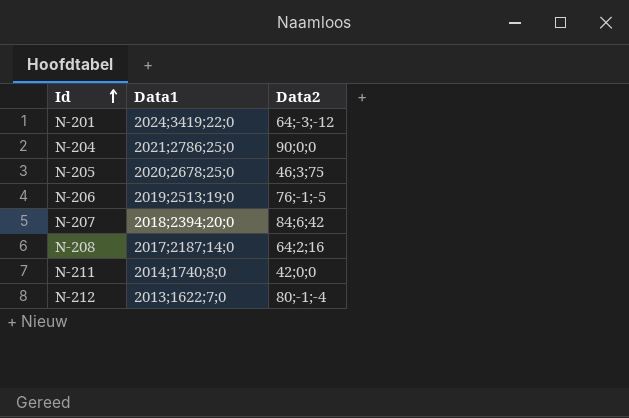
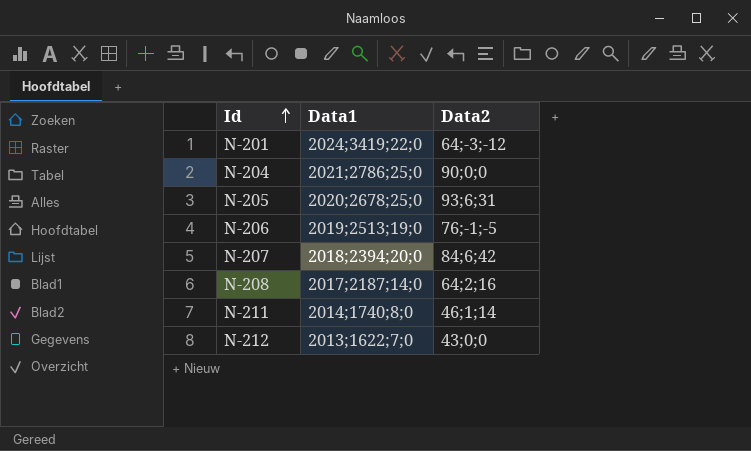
N-205 | Data2: 46;3;75 -> 93;6;31
N-211 | Data2: 42;0;0 -> 46;1;14
N-212 | Data2: 80;-1;-4 -> 43;0;0

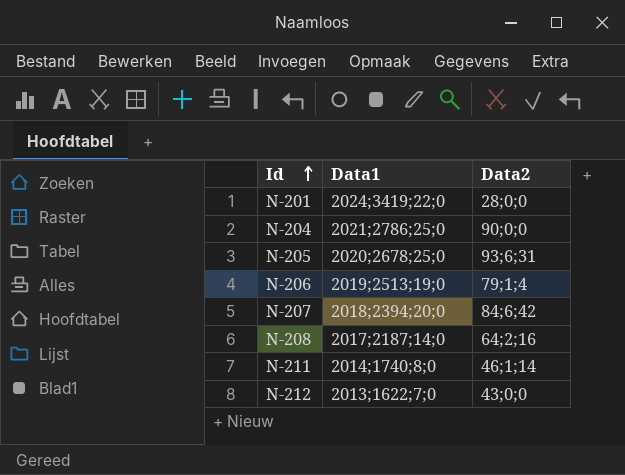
N-201 | Data2: 64;-3;-12 -> 28;0;0
N-206 | Data2: 76;-1;-5 -> 79;1;4

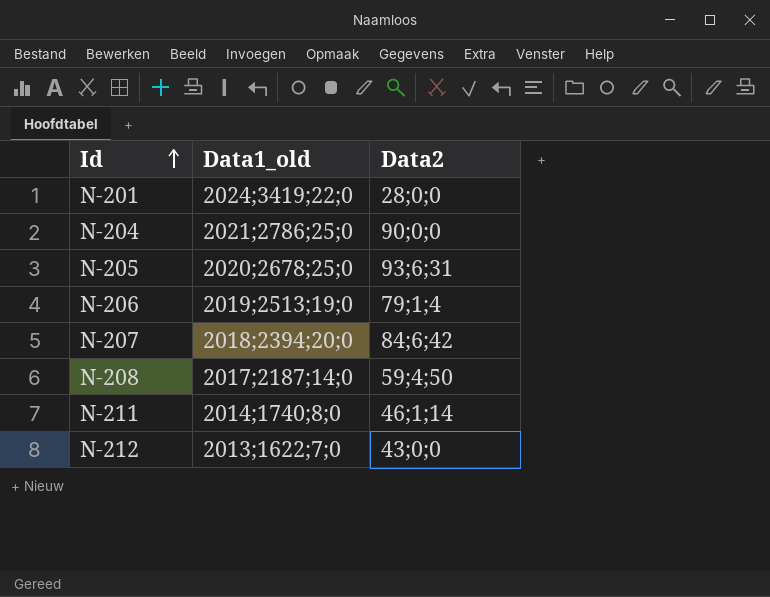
column name: Data1 -> Data1_old
N-208 | Data2: 64;2;16 -> 59;4;50

